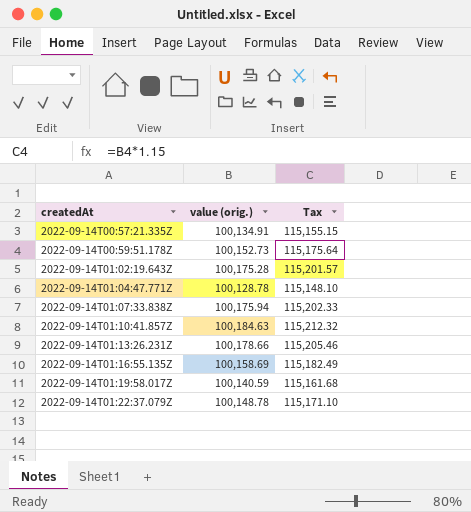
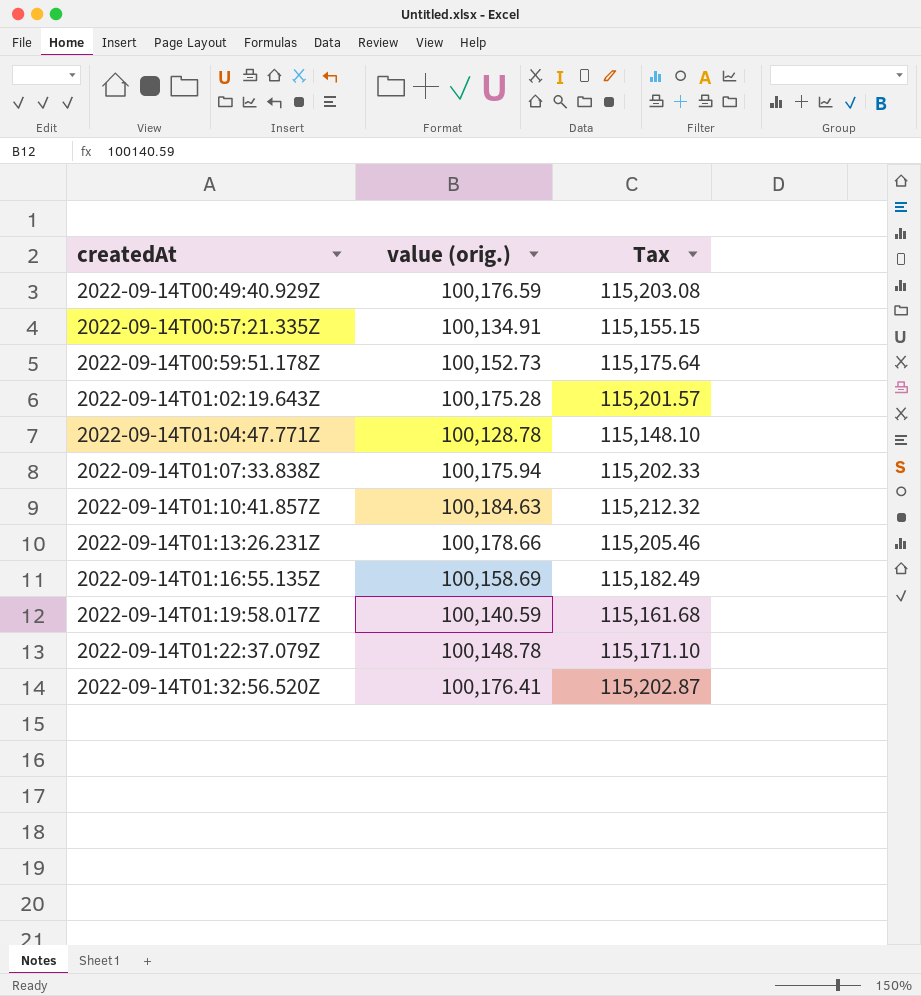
row 2022-09-14T00:49:40.929Z: none -> 100,176.59 | 115,203.08
row 2022-09-14T01:32:56.520Z: none -> 100,176.41 | 115,202.87

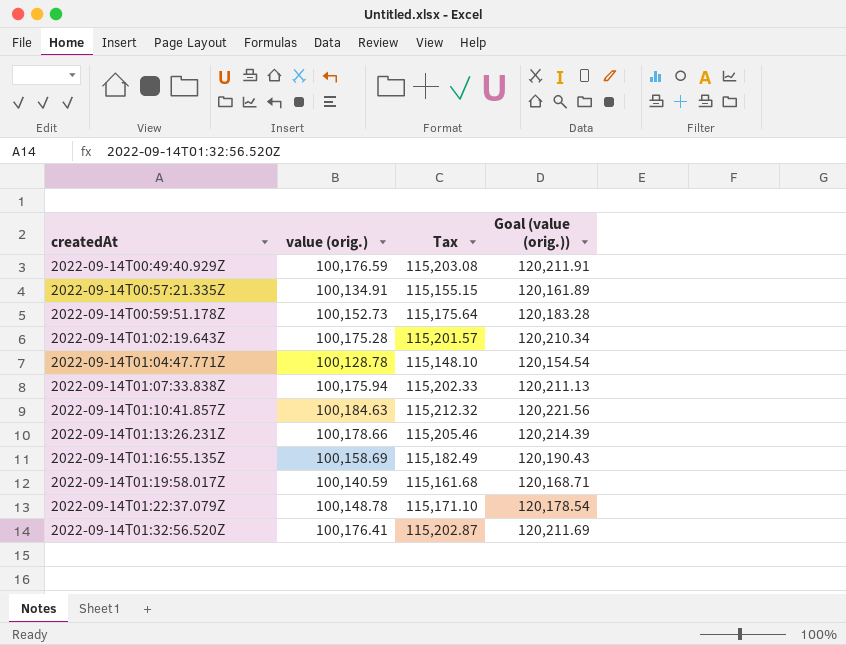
column Goal (value (orig.)) | formula: none -> [value (orig.)] * 1.2

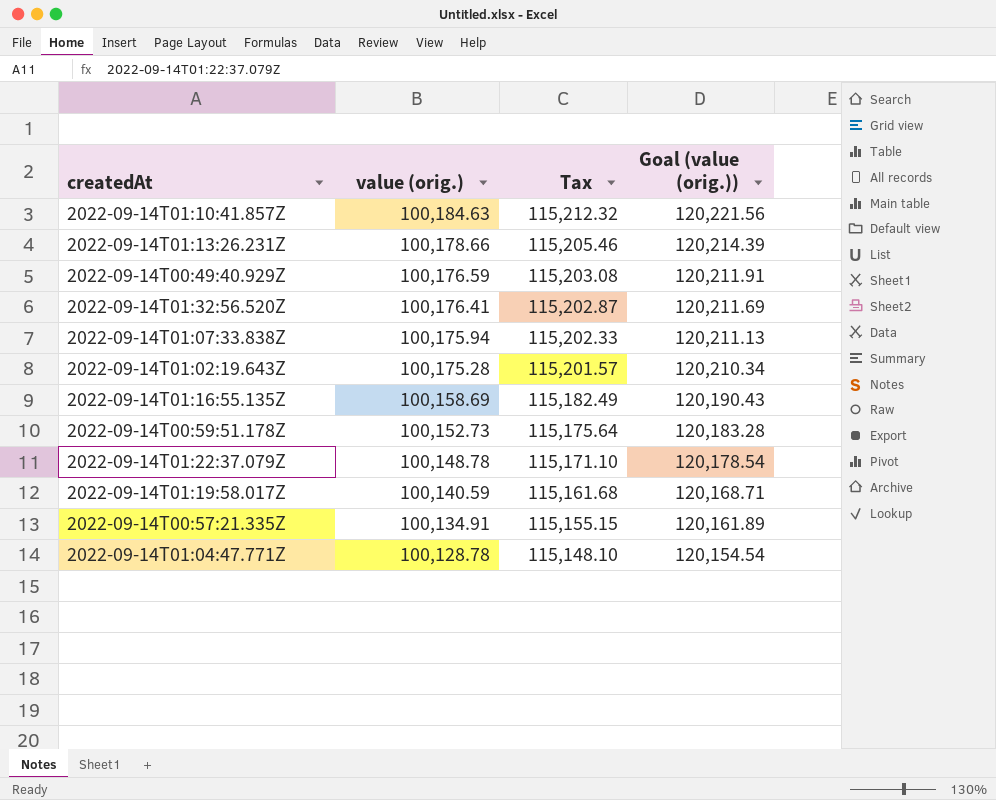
row order: createdAt ascending -> value (orig.) descending

